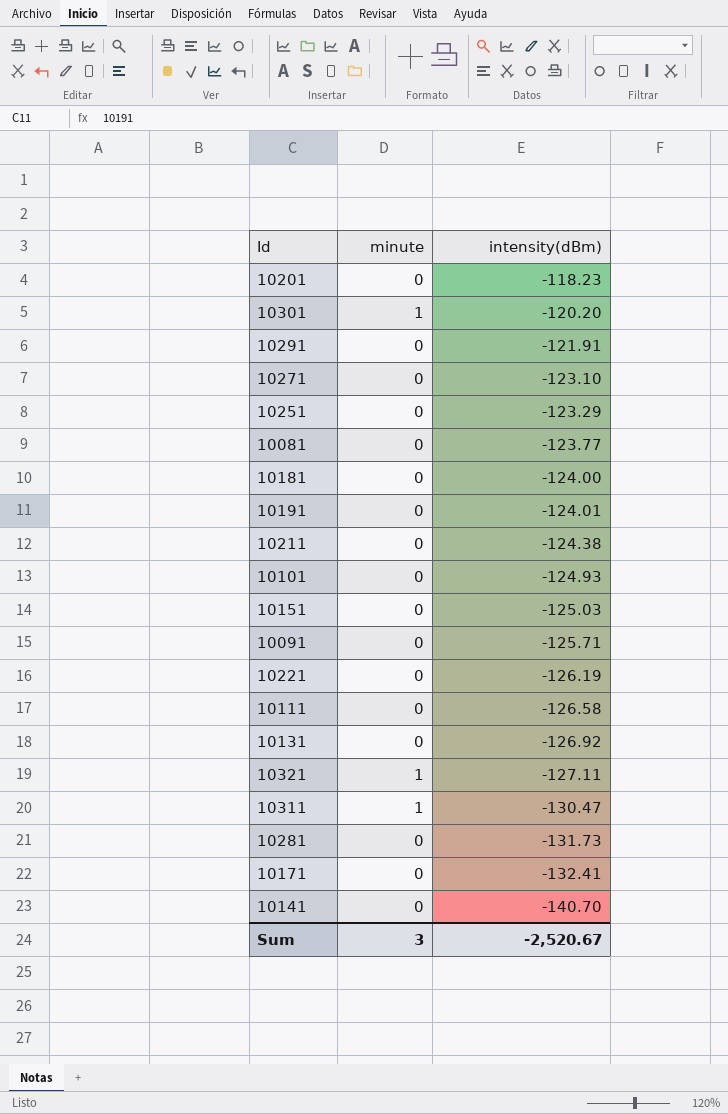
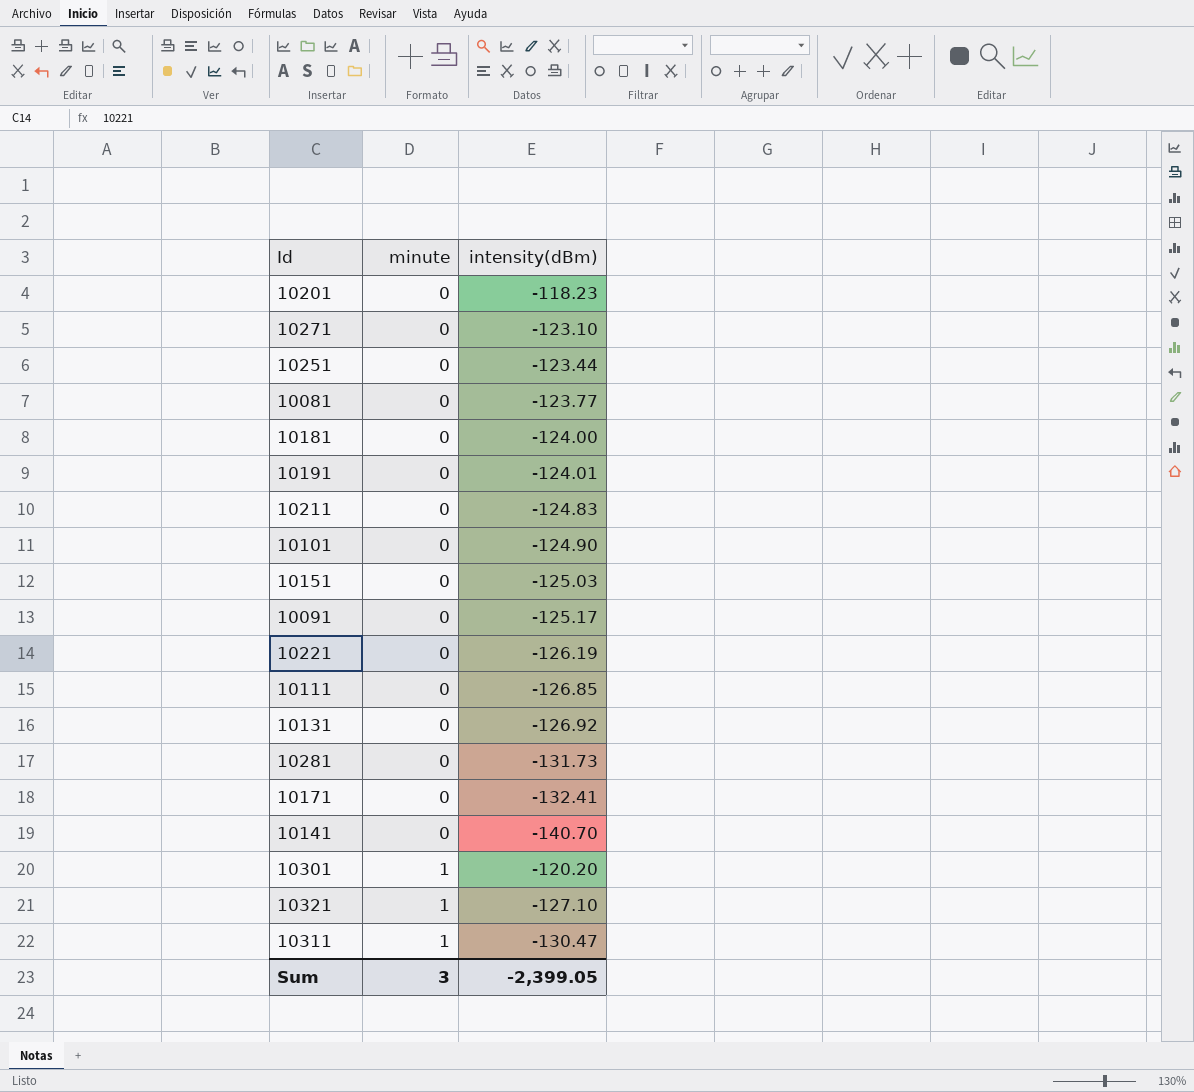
row order: intensity(dBm) descending -> minute ascending
row 10291: 0 | -121.91 -> none
10251 | intensity(dBm): -123.29 -> -123.44
10211 | intensity(dBm): -124.38 -> -124.83
10101 | intensity(dBm): -124.93 -> -124.90
10091 | intensity(dBm): -125.71 -> -125.17
10111 | intensity(dBm): -126.58 -> -126.85
10321 | intensity(dBm): -127.11 -> -127.10
Sum | intensity(dBm): -2,520.67 -> -2,399.05

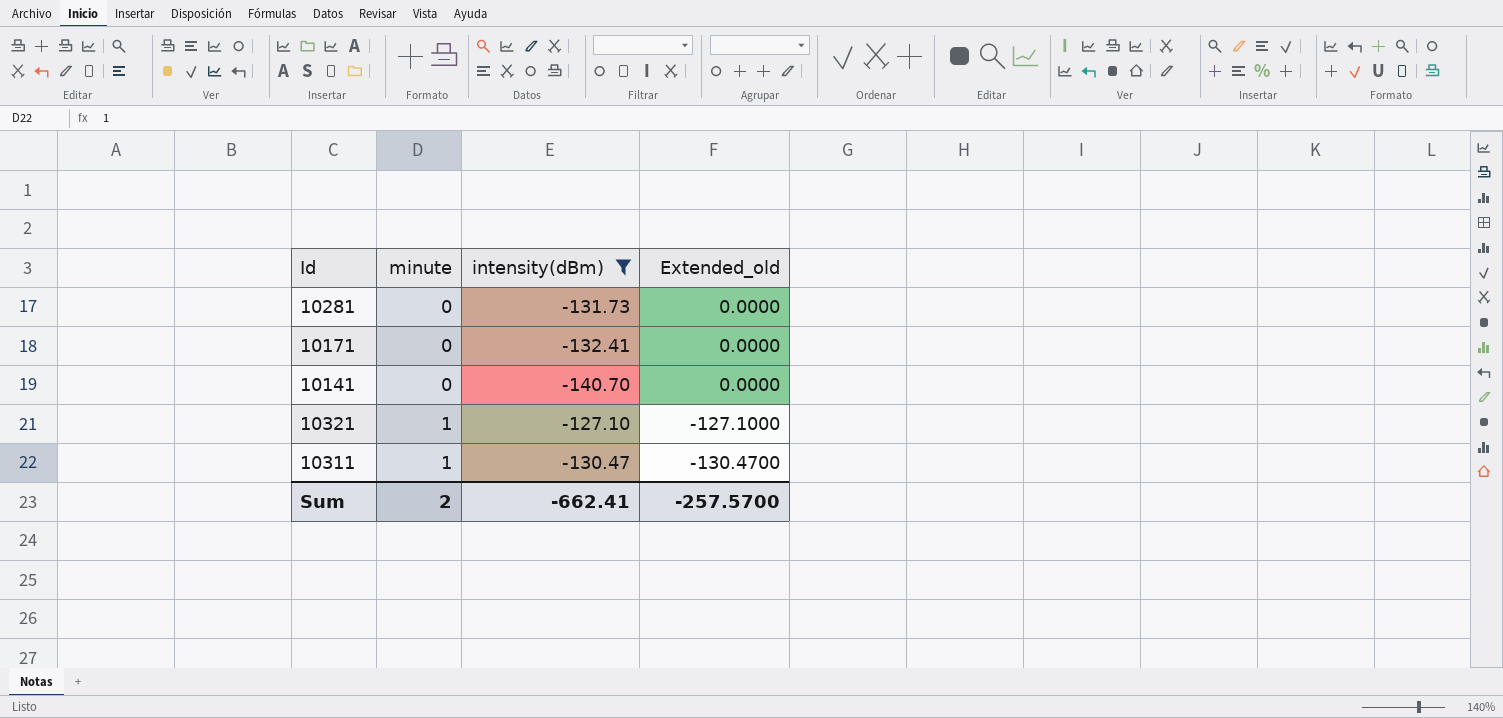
filter: none -> intensity(dBm) <= -127.10
column Extended_old | formula: none -> [minute] * [intensity(dBm)]
Sum | minute: 3 -> 2
Sum | intensity(dBm): -2,399.05 -> -662.41

